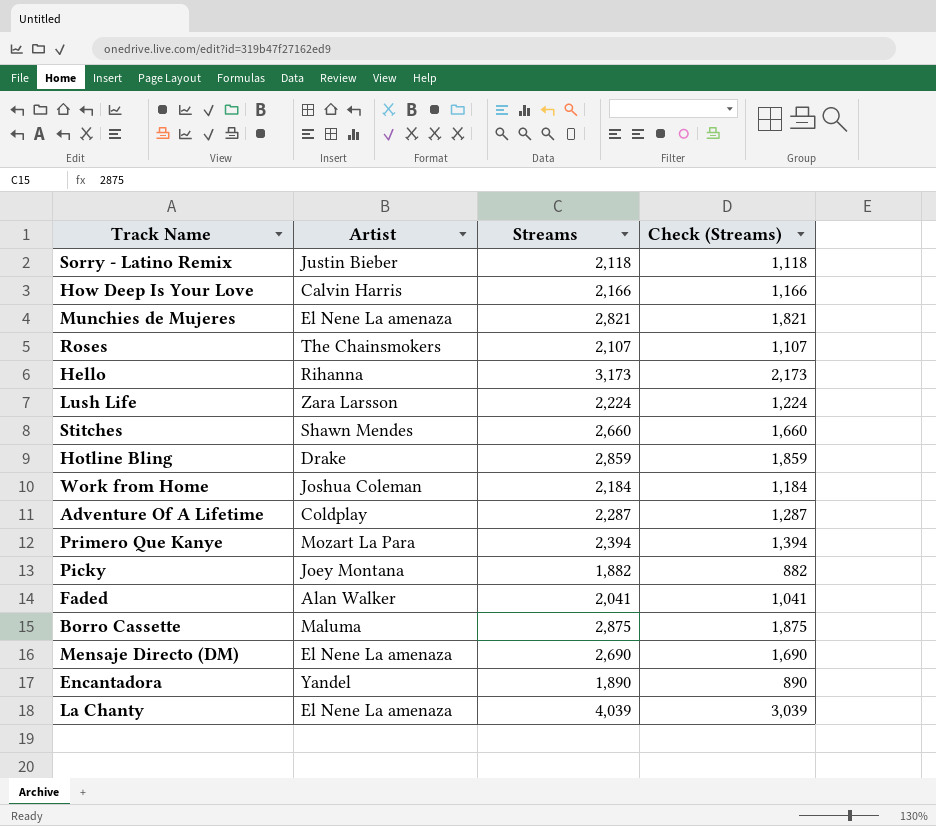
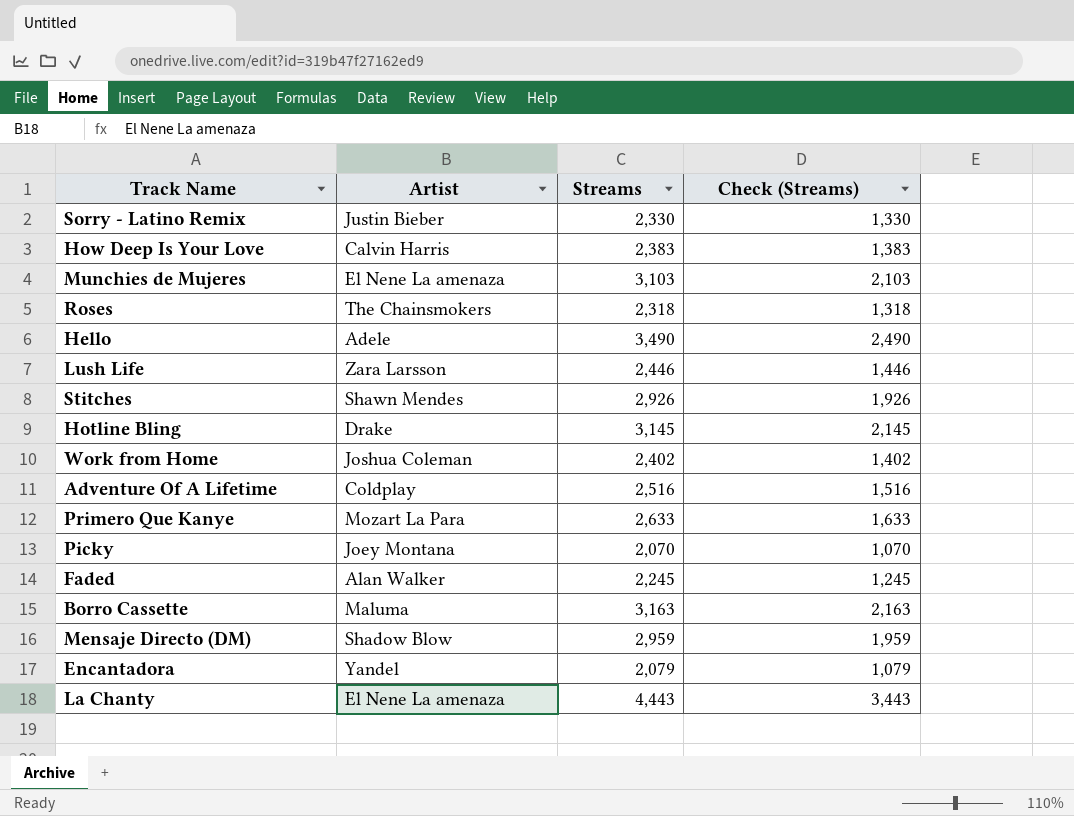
Sorry - Latino Remix | Streams: 2,118 -> 2,330
Sorry - Latino Remix | Check (Streams): 1,118 -> 1,330
How Deep Is Your Love | Streams: 2,166 -> 2,383
How Deep Is Your Love | Check (Streams): 1,166 -> 1,383
Munchies de Mujeres | Streams: 2,821 -> 3,103
Munchies de Mujeres | Check (Streams): 1,821 -> 2,103
Roses | Streams: 2,107 -> 2,318
Roses | Check (Streams): 1,107 -> 1,318
Hello | Artist: Rihanna -> Adele
Hello | Streams: 3,173 -> 3,490
Hello | Check (Streams): 2,173 -> 2,490
Lush Life | Streams: 2,224 -> 2,446
Lush Life | Check (Streams): 1,224 -> 1,446
Stitches | Streams: 2,660 -> 2,926
Stitches | Check (Streams): 1,660 -> 1,926
Hotline Bling | Streams: 2,859 -> 3,145
Hotline Bling | Check (Streams): 1,859 -> 2,145
Work from Home | Streams: 2,184 -> 2,402
Work from Home | Check (Streams): 1,184 -> 1,402
Adventure Of A Lifetime | Streams: 2,287 -> 2,516
Adventure Of A Lifetime | Check (Streams): 1,287 -> 1,516
Primero Que Kanye | Streams: 2,394 -> 2,633
Primero Que Kanye | Check (Streams): 1,394 -> 1,633
Picky | Streams: 1,882 -> 2,070
Picky | Check (Streams): 882 -> 1,070
Faded | Streams: 2,041 -> 2,245
Faded | Check (Streams): 1,041 -> 1,245
Borro Cassette | Streams: 2,875 -> 3,163
Borro Cassette | Check (Streams): 1,875 -> 2,163
Mensaje Directo (DM) | Artist: El Nene La amenaza -> Shadow Blow
Mensaje Directo (DM) | Streams: 2,690 -> 2,959
Mensaje Directo (DM) | Check (Streams): 1,690 -> 1,959
Encantadora | Streams: 1,890 -> 2,079
Encantadora | Check (Streams): 890 -> 1,079
La Chanty | Streams: 4,039 -> 4,443
La Chanty | Check (Streams): 3,039 -> 3,443

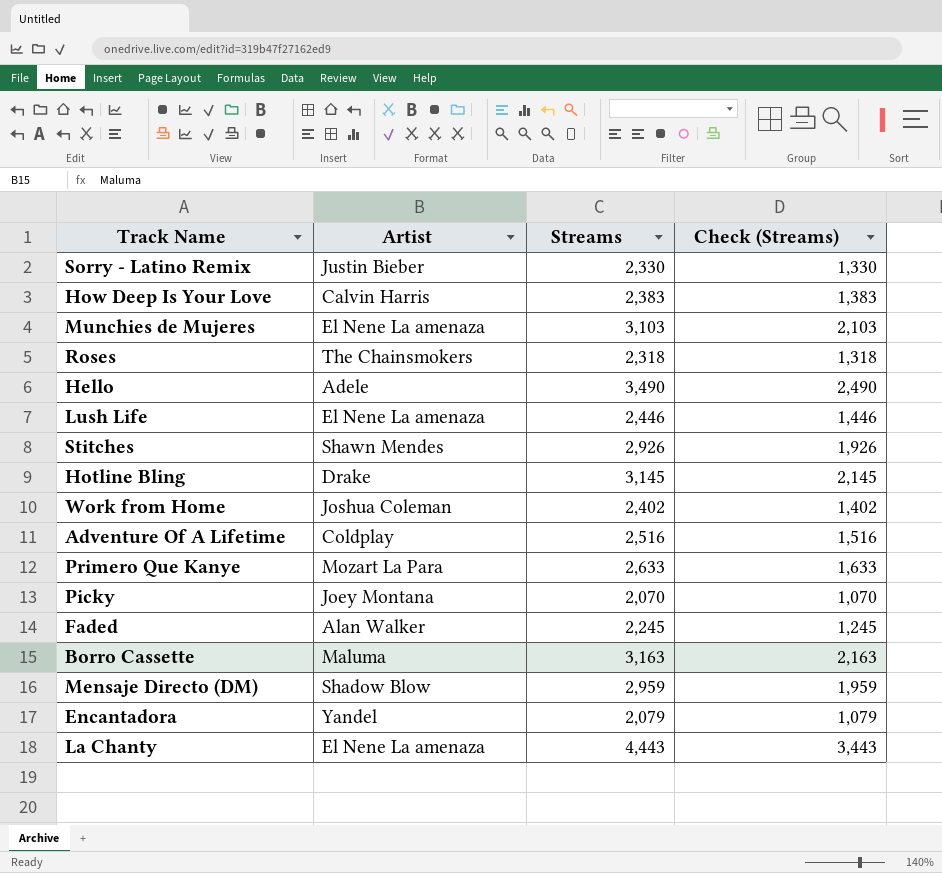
Lush Life | Artist: Zara Larsson -> El Nene La amenaza

